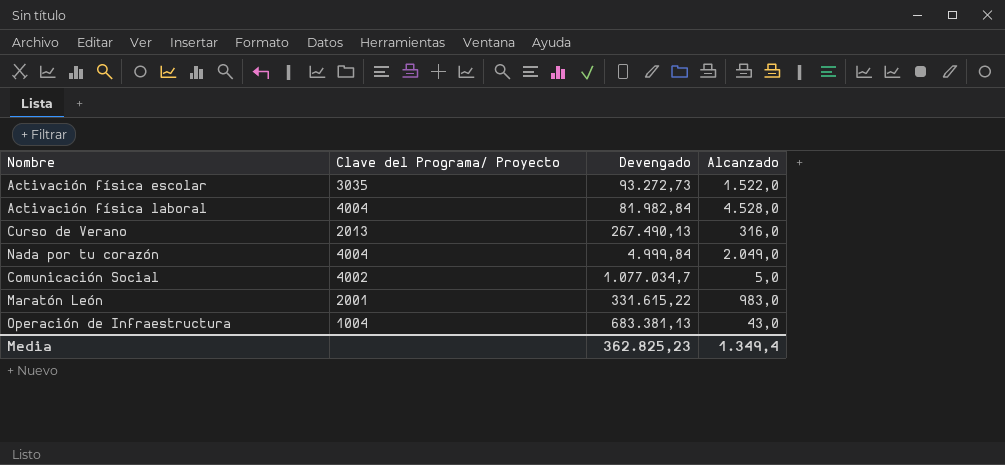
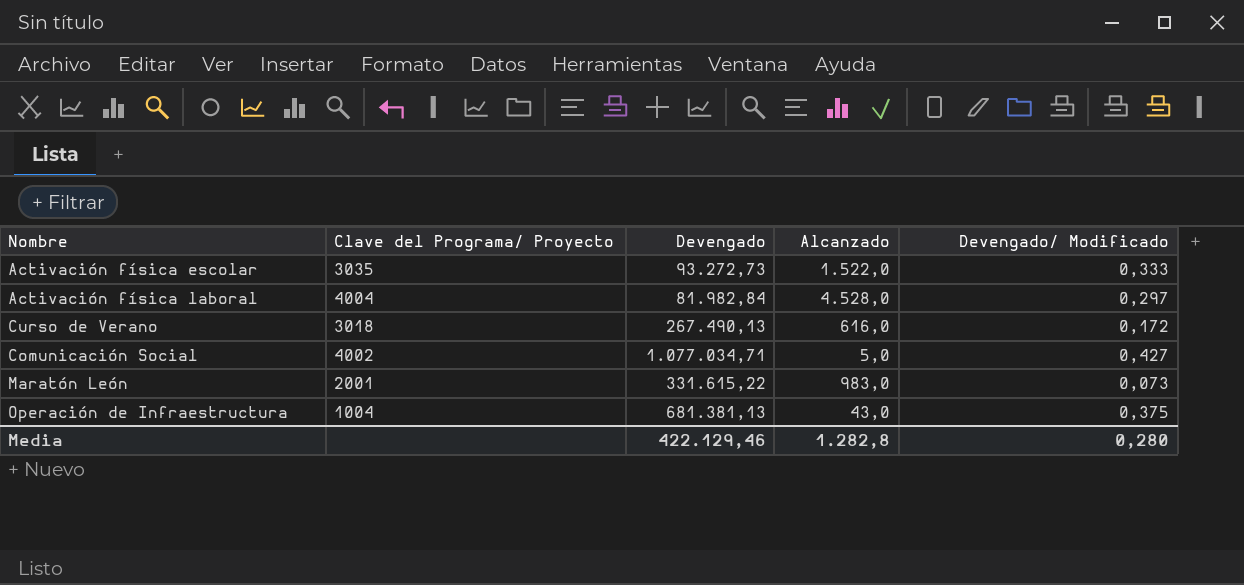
column Devengado/ Modificado | position: none -> 5
row Nada por tu corazón: 4004 | 4.999,84 | 2.049,0 -> none
Curso de Verano | Clave del Programa/ Proyecto: 2013 -> 3018
Curso de Verano | Alcanzado: 316,0 -> 616,0
Comunicación Social | Devengado: 1.077.034,7 -> 1.077.034,71
Operación de Infraestructura | Devengado: 683.381,13 -> 681.381,13
Media | Devengado: 362.825,23 -> 422.129,46
Media | Alcanzado: 1.349,4 -> 1.282,8

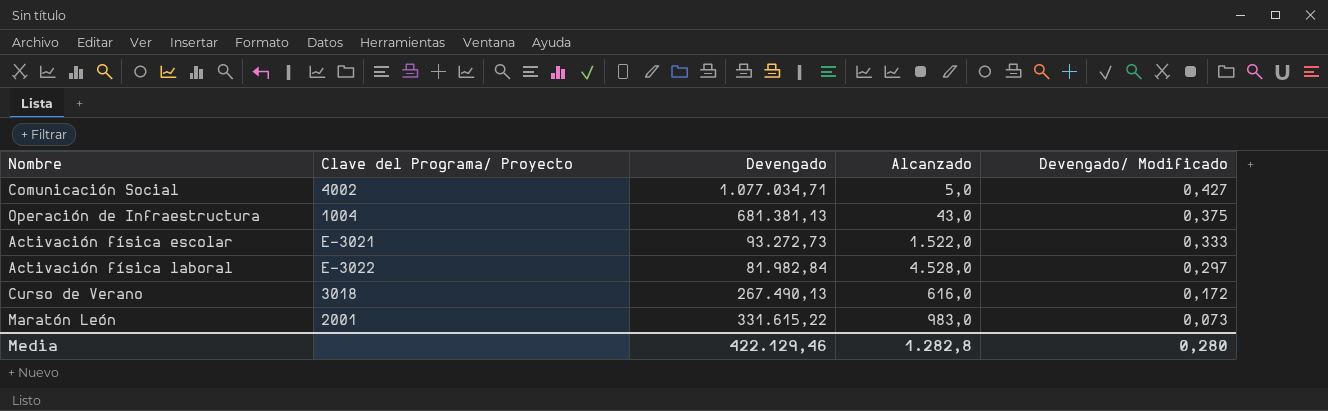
row order: none -> Devengado/ Modificado descending
Activación física escolar | Clave del Programa/ Proyecto: 3035 -> E-3021
Activación física laboral | Clave del Programa/ Proyecto: 4004 -> E-3022

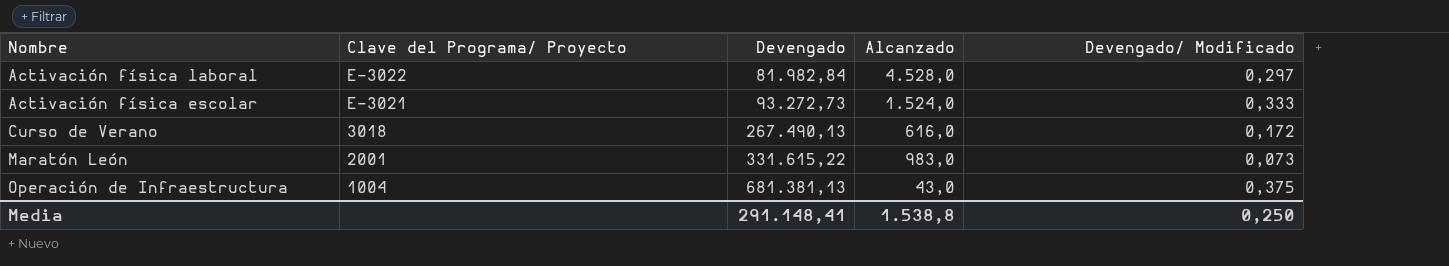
row order: Devengado/ Modificado descending -> Clave del Programa/ Proyecto descending
row Comunicación Social: 4002 | 1.077.034,71 | 5,0 | 0,427 -> none
Activación física escolar | Alcanzado: 1.522,0 -> 1.524,0
Media | Devengado: 422.129,46 -> 291.148,41
Media | Alcanzado: 1.282,8 -> 1.538,8
Media | Devengado/ Modificado: 0,280 -> 0,250

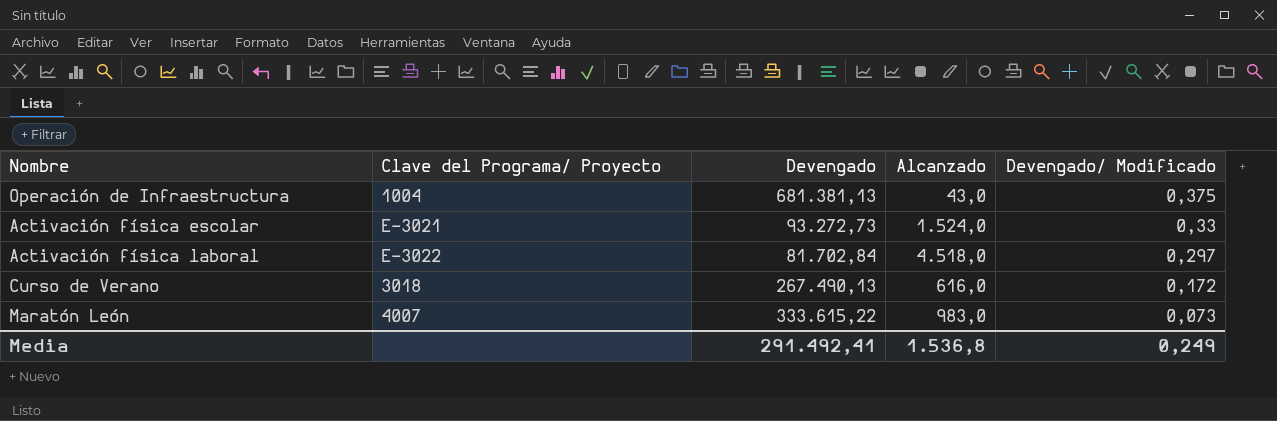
row order: Clave del Programa/ Proyecto descending -> Devengado/ Modificado descending
Activación física escolar | Devengado/ Modificado: 0,333 -> 0,33
Activación física laboral | Devengado: 81.982,84 -> 81.702,84
Activación física laboral | Alcanzado: 4.528,0 -> 4.518,0
Maratón León | Clave del Programa/ Proyecto: 2001 -> 4007
Maratón León | Devengado: 331.615,22 -> 333.615,22
Media | Devengado: 291.148,41 -> 291.492,41
Media | Alcanzado: 1.538,8 -> 1.536,8
Media | Devengado/ Modificado: 0,250 -> 0,249

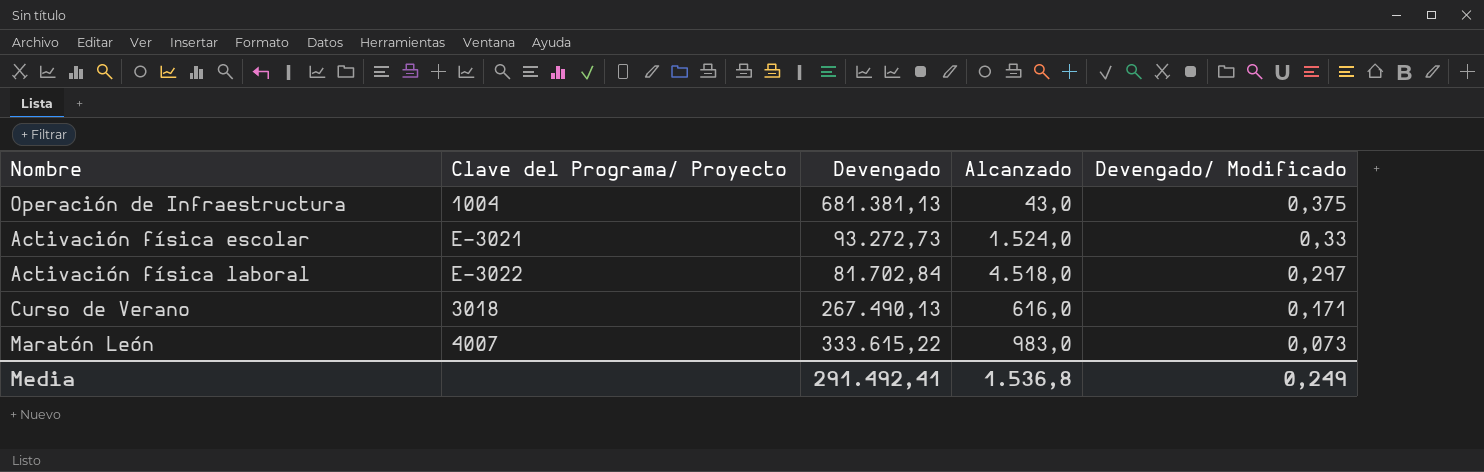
Curso de Verano | Devengado/ Modificado: 0,172 -> 0,171

